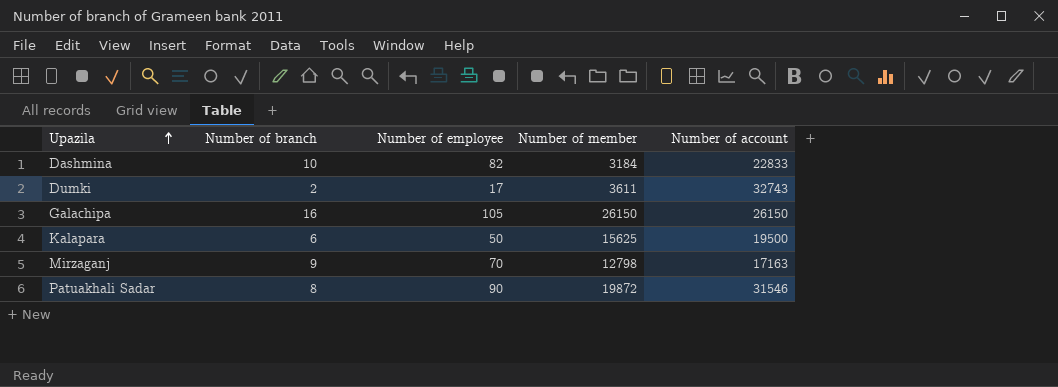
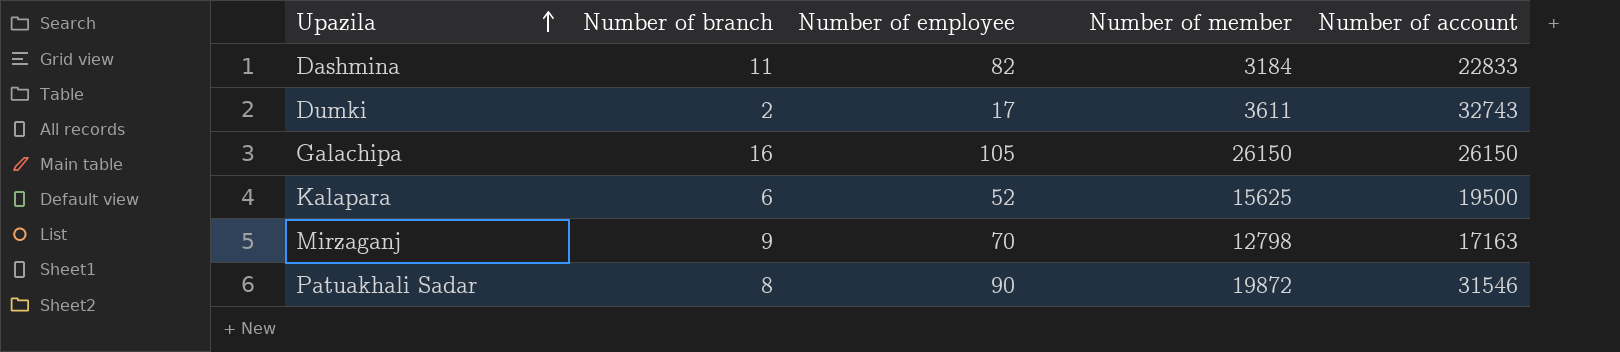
Dashmina | Number of branch: 10 -> 11
Kalapara | Number of employee: 50 -> 52

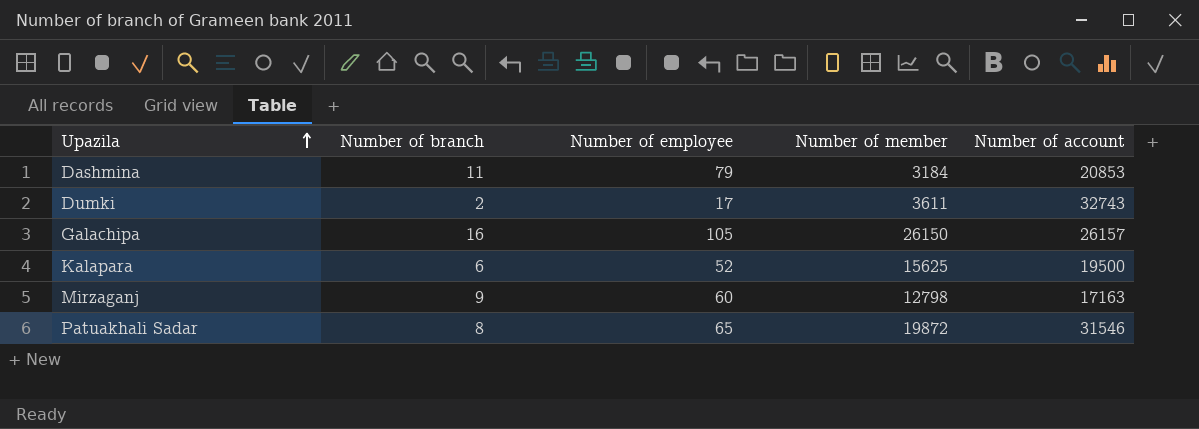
Dashmina | Number of employee: 82 -> 79
Dashmina | Number of account: 22833 -> 20853
Galachipa | Number of account: 26150 -> 26157
Mirzaganj | Number of employee: 70 -> 60
Patuakhali Sadar | Number of employee: 90 -> 65

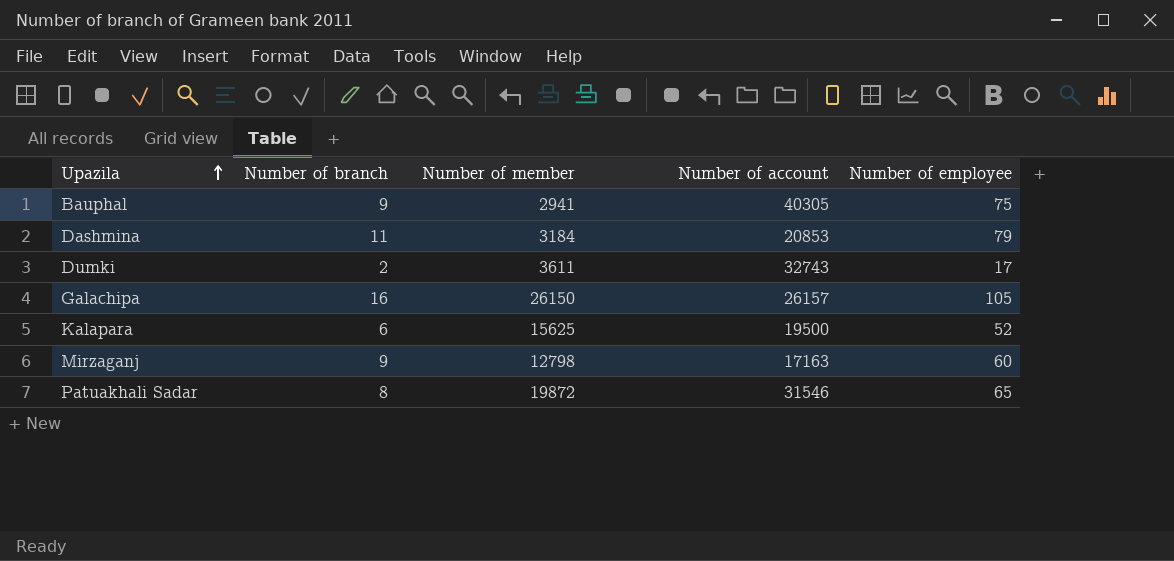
column Number of employee | position: 3 -> 5
row Bauphal: none -> 9 | 2941 | 40305 | 75

